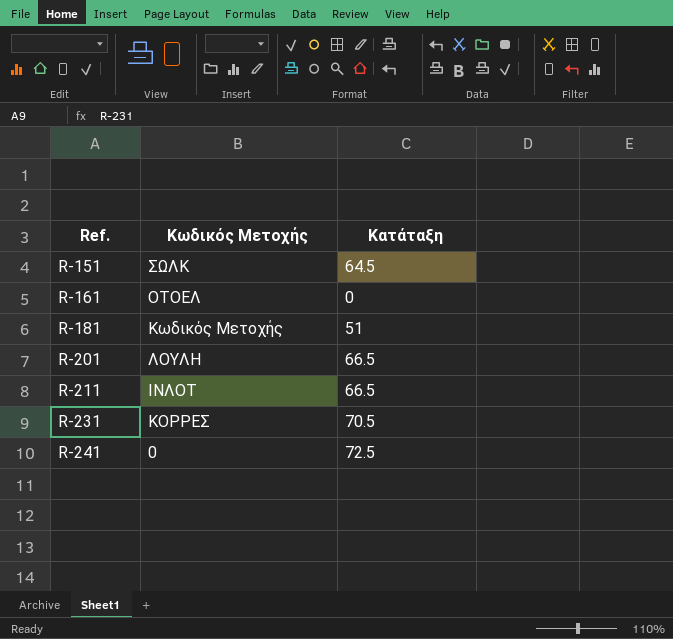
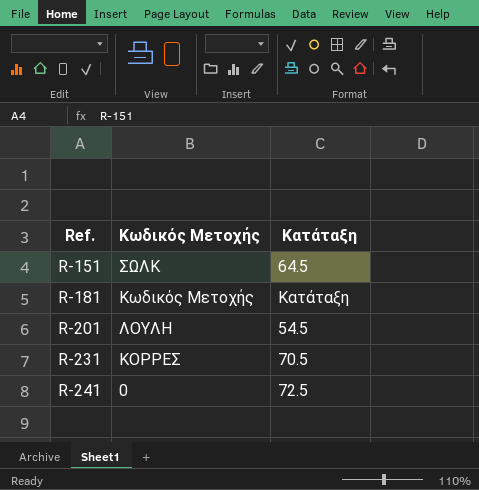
row R-161: ΟΤΟΕΛ | 0 -> none
row R-211: ΙΝΛΟΤ | 66.5 -> none
R-181 | Κατάταξη: 51 -> Κατάταξη
R-201 | Κατάταξη: 66.5 -> 54.5

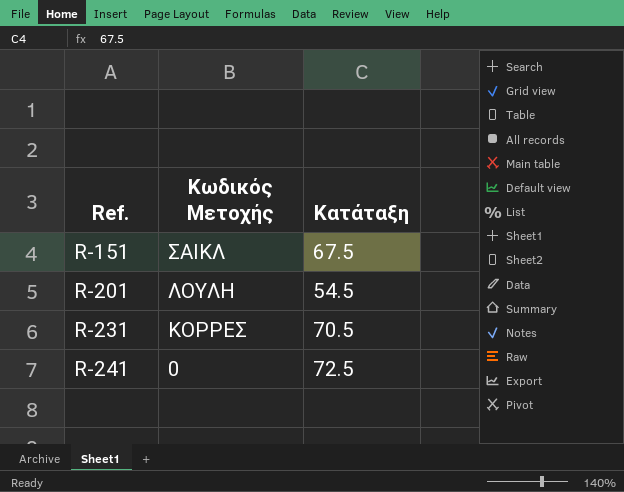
row R-181: Κωδικός Μετοχής | Κατάταξη -> none
R-151 | Κωδικός Μετοχής: ΣΩΛΚ -> ΣΑΙΚΛ
R-151 | Κατάταξη: 64.5 -> 67.5

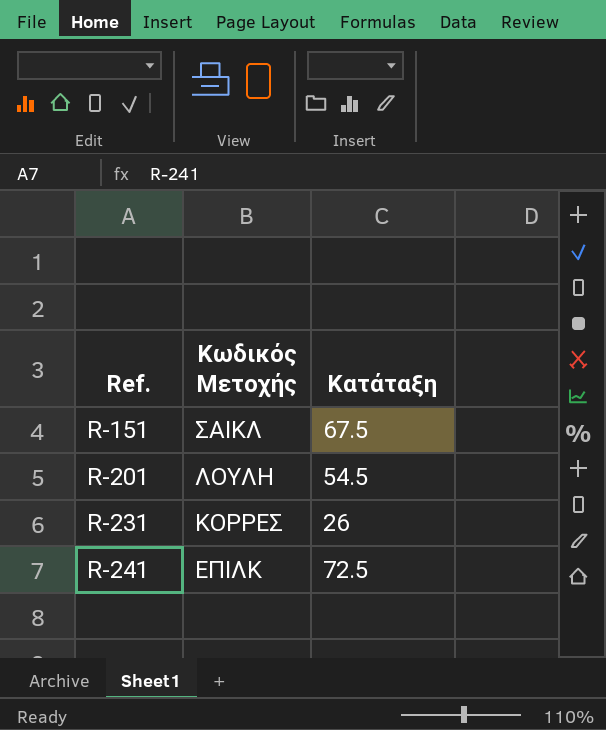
R-231 | Κατάταξη: 70.5 -> 26
R-241 | Κωδικός Μετοχής: 0 -> ΕΠΙΛΚ

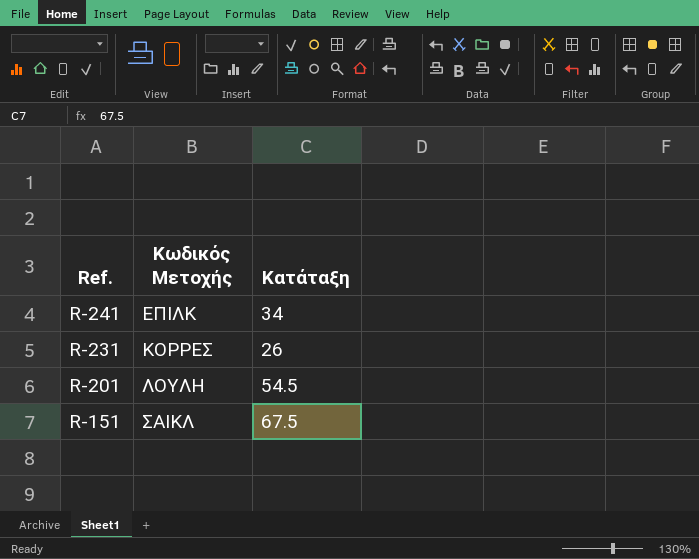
row order: Ref. ascending -> Ref. descending
R-241 | Κατάταξη: 72.5 -> 34

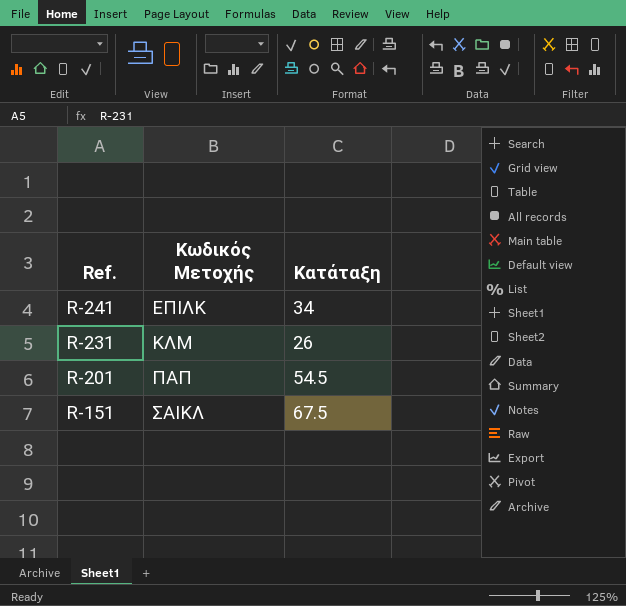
R-231 | Κωδικός Μετοχής: ΚΟΡΡΕΣ -> ΚΛΜ
R-201 | Κωδικός Μετοχής: ΛΟΥΛΗ -> ΠΑΠ

